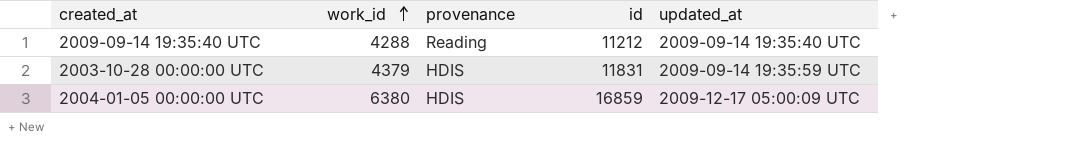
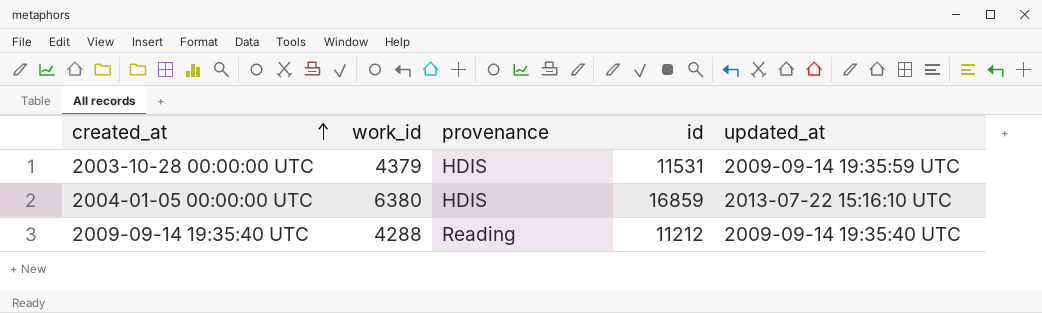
row order: work_id ascending -> created_at ascending
2003-10-28 00:00:00 UTC | id: 11831 -> 11531
2004-01-05 00:00:00 UTC | updated_at: 2009-12-17 05:00:09 UTC -> 2013-07-22 15:16:10 UTC

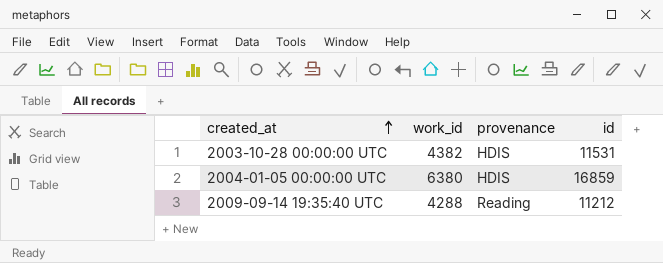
column updated_at | position: 5 -> none
2003-10-28 00:00:00 UTC | work_id: 4379 -> 4382

